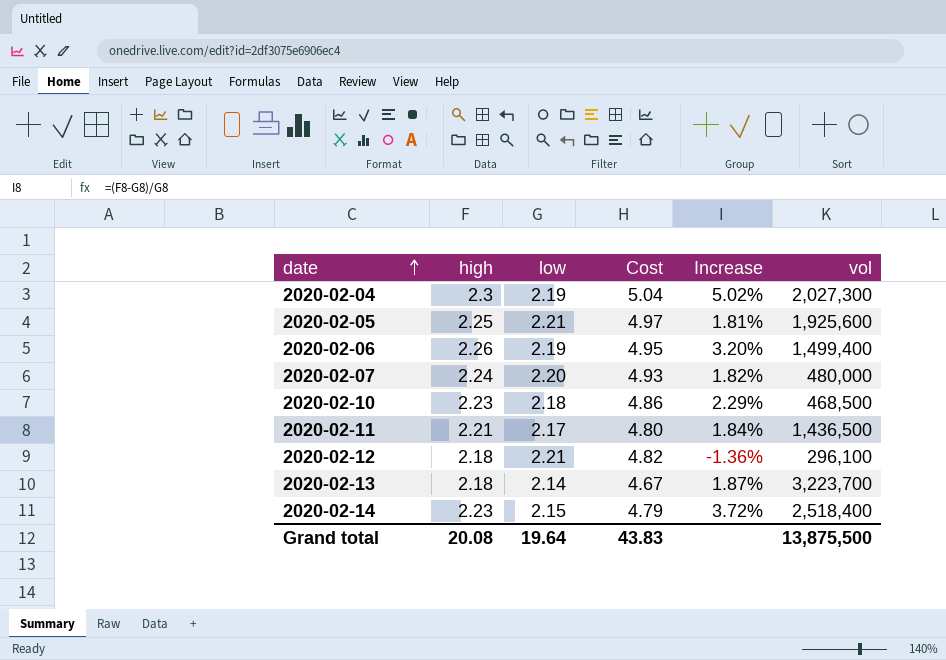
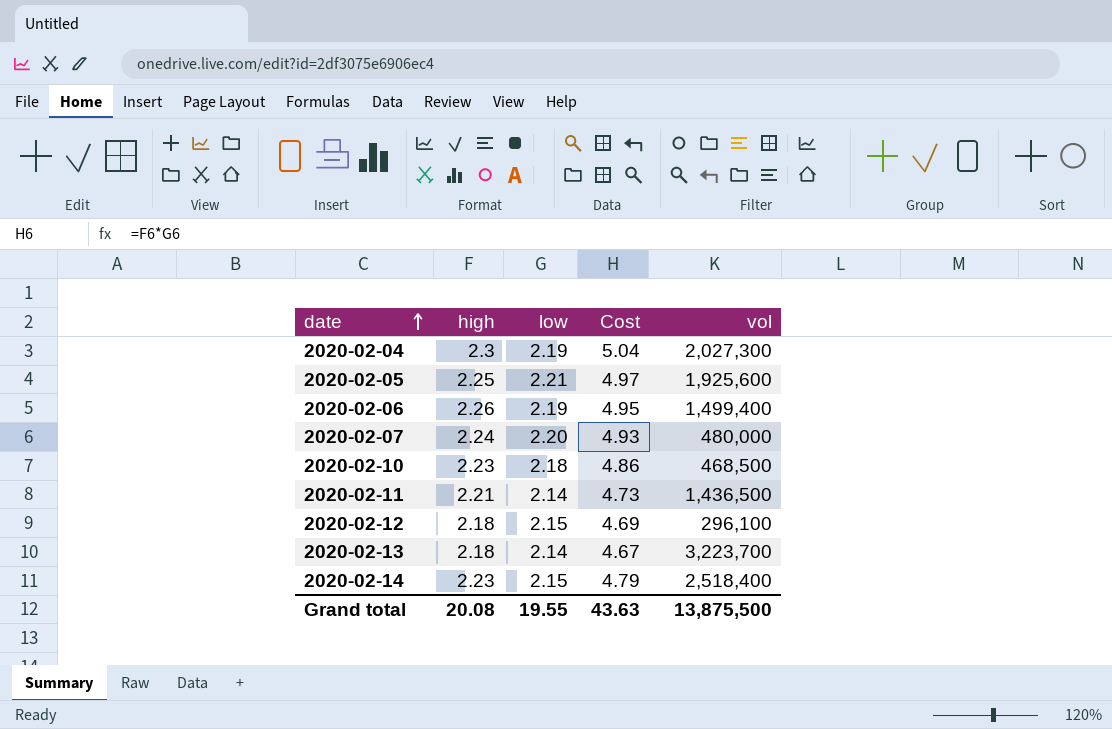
column Increase | formula: ([high] - [low]) / [low] -> none
2020-02-11 | low: 2.17 -> 2.14
2020-02-11 | Cost: 4.80 -> 4.73
2020-02-12 | low: 2.21 -> 2.15
2020-02-12 | Cost: 4.82 -> 4.69
Grand total | low: 19.64 -> 19.55
Grand total | Cost: 43.83 -> 43.63

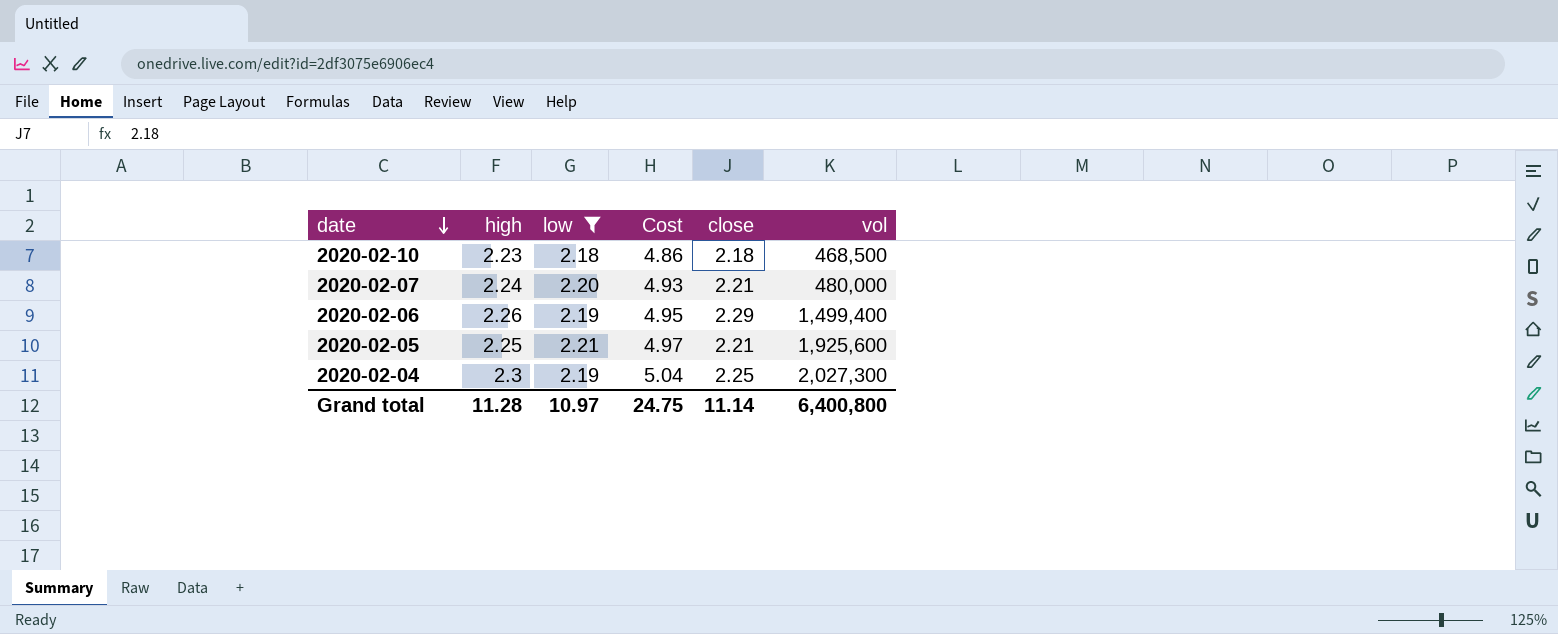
filter: none -> low >= 2.18
row order: date ascending -> date descending
column close | position: none -> 5
Grand total | high: 20.08 -> 11.28
Grand total | low: 19.55 -> 10.97
Grand total | Cost: 43.63 -> 24.75
Grand total | vol: 13,875,500 -> 6,400,800

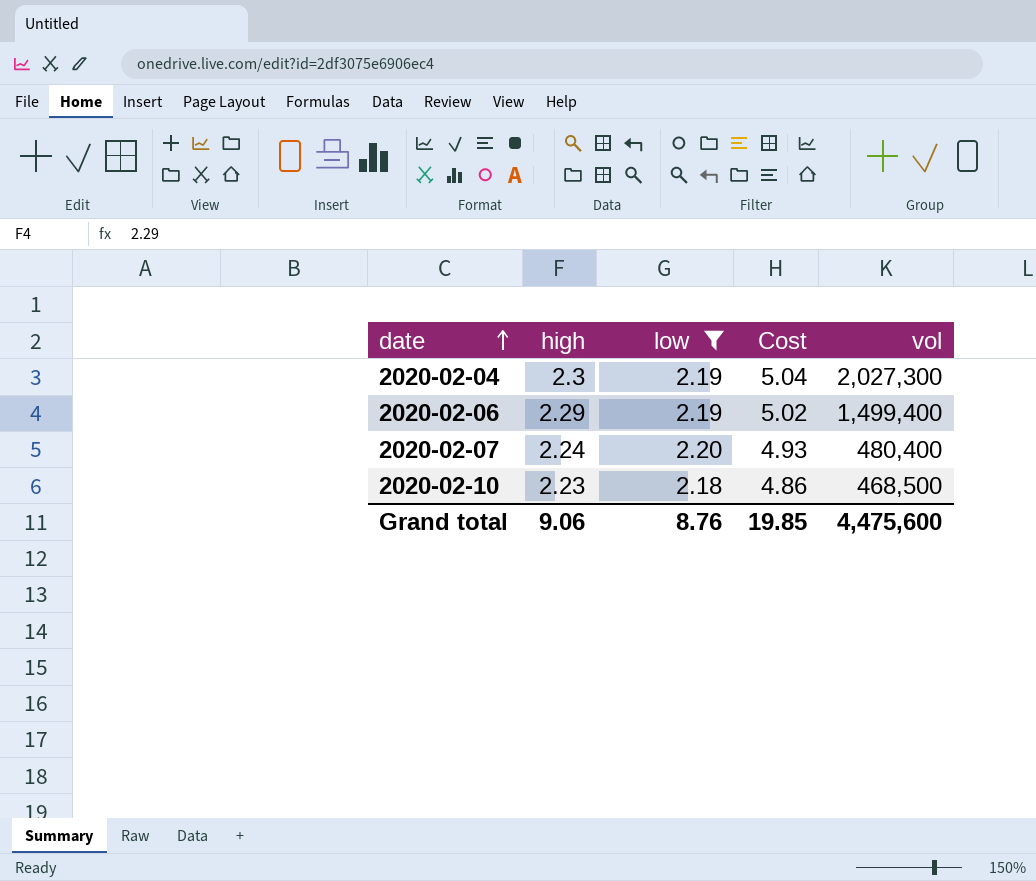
row order: date descending -> date ascending
column close | position: 5 -> none
row 2020-02-05: 2.25 | 2.21 | 4.97 | 2.21 | 1,925,600 -> none
2020-02-06 | high: 2.26 -> 2.29
2020-02-06 | Cost: 4.95 -> 5.02
2020-02-07 | vol: 480,000 -> 480,400
Grand total | high: 11.28 -> 9.06
Grand total | low: 10.97 -> 8.76
Grand total | Cost: 24.75 -> 19.85
Grand total | vol: 6,400,800 -> 4,475,600

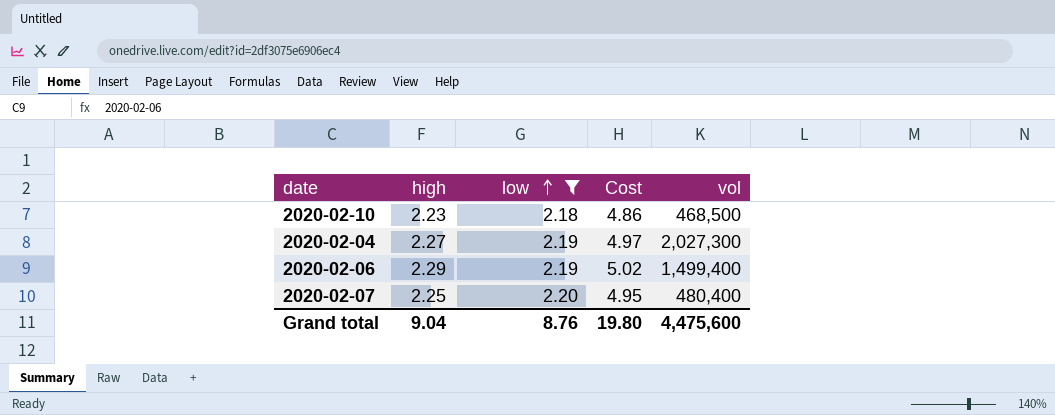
row order: date ascending -> low ascending
2020-02-04 | high: 2.3 -> 2.27
2020-02-04 | Cost: 5.04 -> 4.97
2020-02-07 | high: 2.24 -> 2.25
2020-02-07 | Cost: 4.93 -> 4.95
Grand total | high: 9.06 -> 9.04
Grand total | Cost: 19.85 -> 19.80

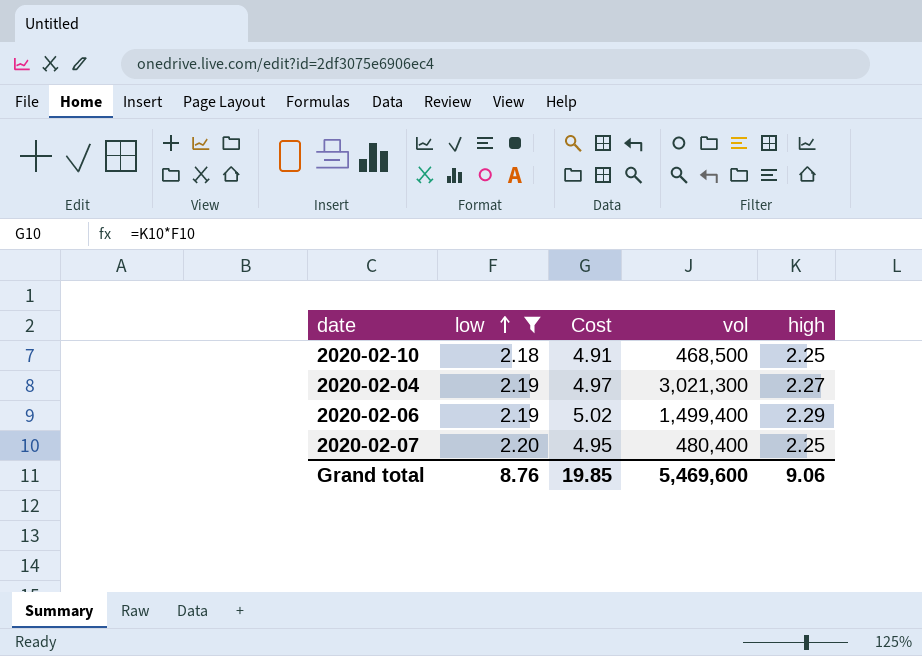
column high | position: 2 -> 5
2020-02-10 | Cost: 4.86 -> 4.91
2020-02-10 | high: 2.23 -> 2.25
2020-02-04 | vol: 2,027,300 -> 3,021,300
Grand total | Cost: 19.80 -> 19.85
Grand total | vol: 4,475,600 -> 5,469,600
Grand total | high: 9.04 -> 9.06

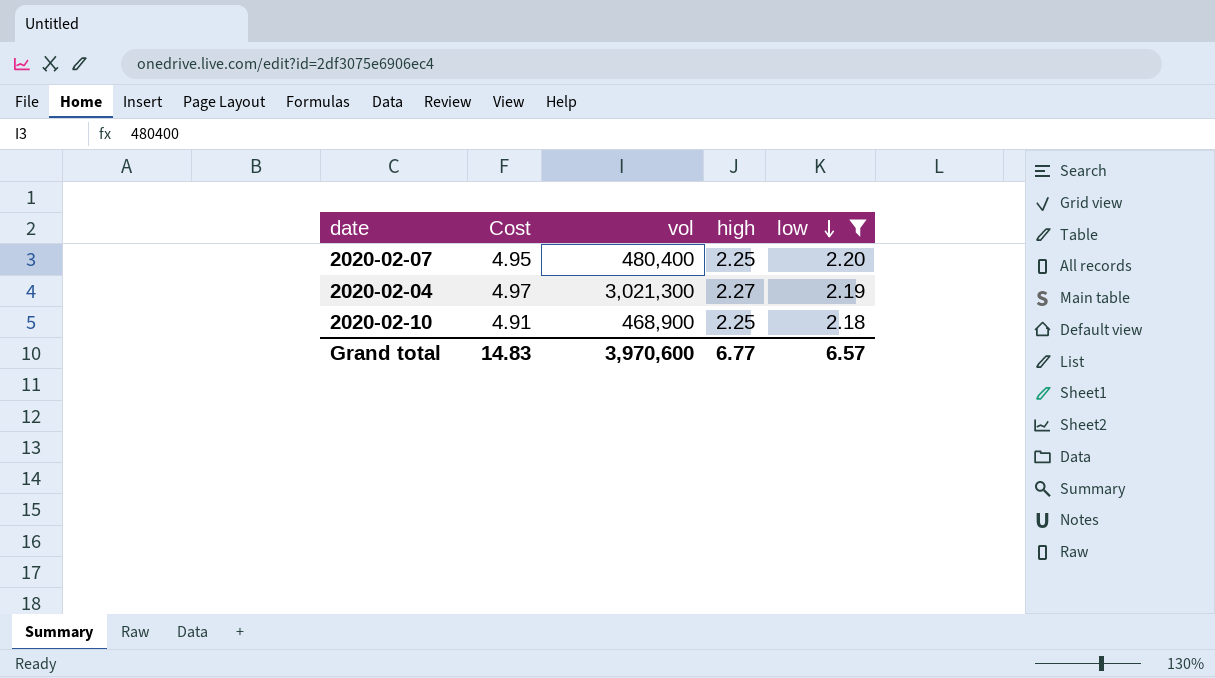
row order: low ascending -> low descending
column low | position: 2 -> 5
row 2020-02-06: 2.19 | 5.02 | 1,499,400 | 2.29 -> none
2020-02-10 | vol: 468,500 -> 468,900
Grand total | Cost: 19.85 -> 14.83
Grand total | vol: 5,469,600 -> 3,970,600
Grand total | high: 9.06 -> 6.77
Grand total | low: 8.76 -> 6.57

